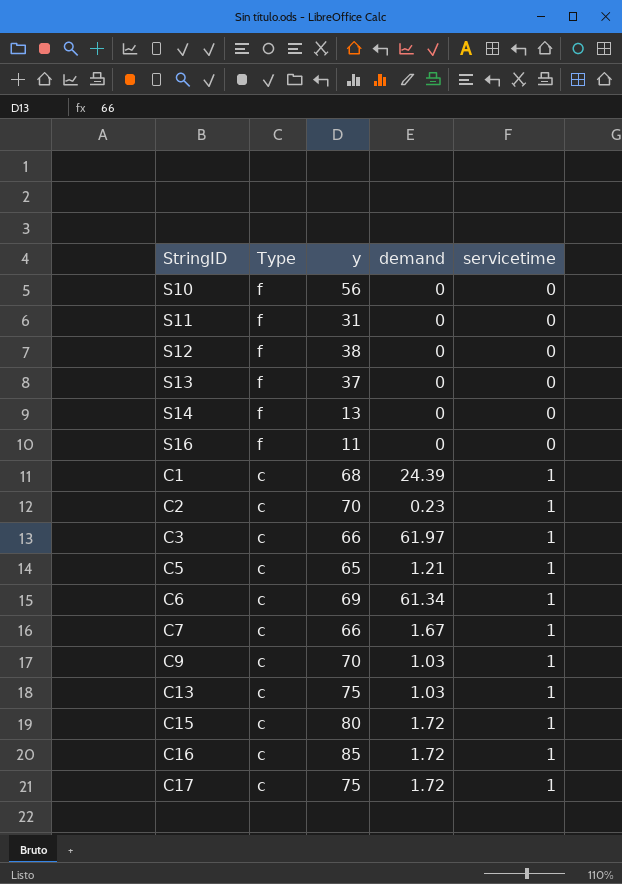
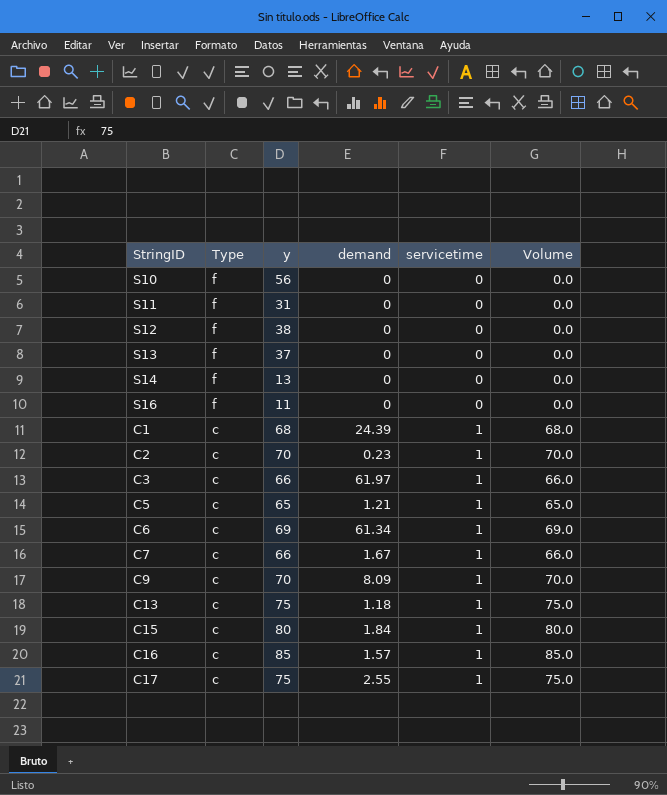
column Volume | formula: none -> [y] * [servicetime]
C9 | demand: 1.03 -> 8.09
C13 | demand: 1.03 -> 1.18
C15 | demand: 1.72 -> 1.84
C16 | demand: 1.72 -> 1.57
C17 | demand: 1.72 -> 2.55

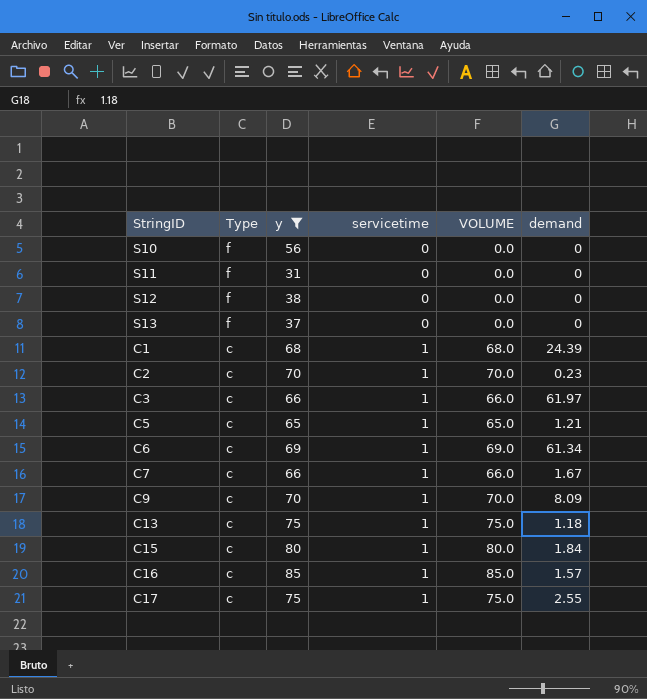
filter: none -> y >= 31
column name: Volume -> VOLUME
column demand | position: 4 -> 6

